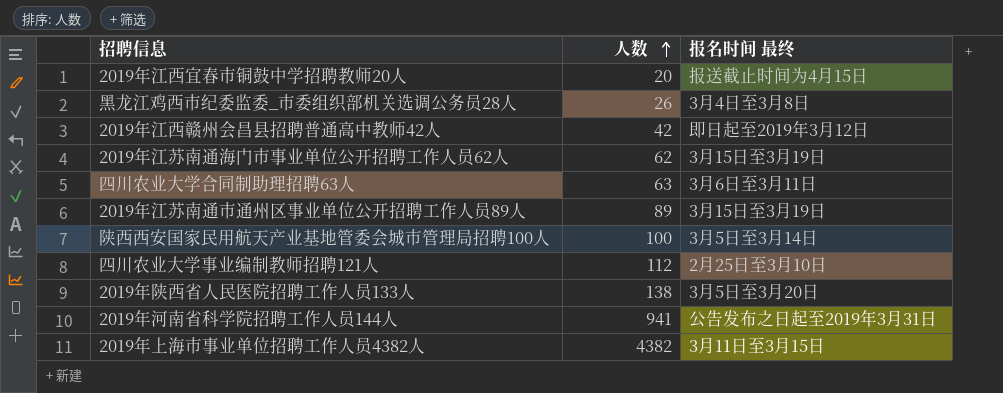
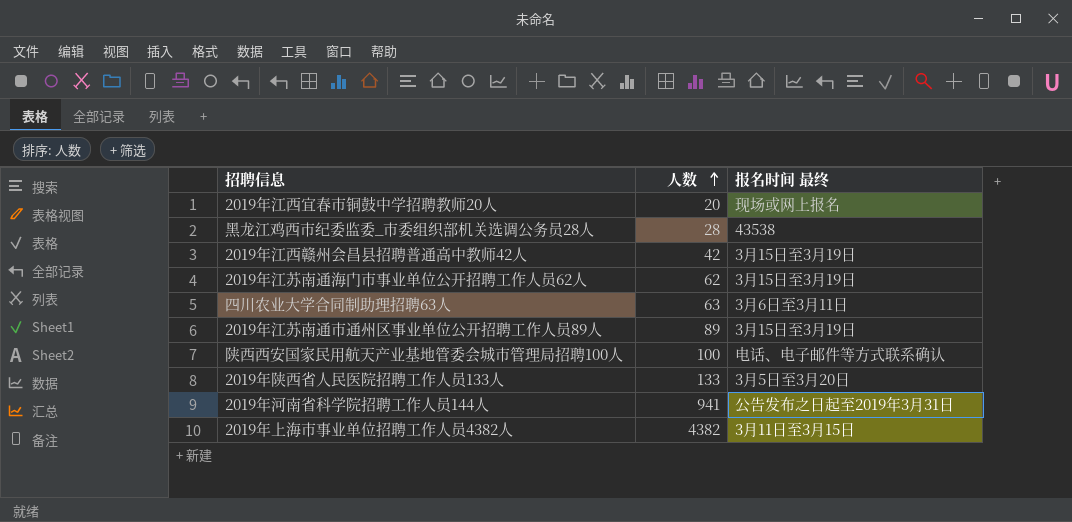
row 四川农业大学事业编制教师招聘121人: 112 | 2月25日至3月10日 -> none
2019年江西宜春市铜鼓中学招聘教师20人 | 报名时间 最终: 报送截止时间为4月15日 -> 现场或网上报名
黑龙江鸡西市纪委监委_市委组织部机关选调公务员28人 | 人数: 26 -> 28
黑龙江鸡西市纪委监委_市委组织部机关选调公务员28人 | 报名时间 最终: 3月4日至3月8日 -> 43538
2019年江西赣州会昌县招聘普通高中教师42人 | 报名时间 最终: 即日起至2019年3月12日 -> 3月15日至3月19日
陕西西安国家民用航天产业基地管委会城市管理局招聘100人 | 报名时间 最终: 3月5日至3月14日 -> 电话、电子邮件等方式联系确认
2019年陕西省人民医院招聘工作人员133人 | 人数: 138 -> 133

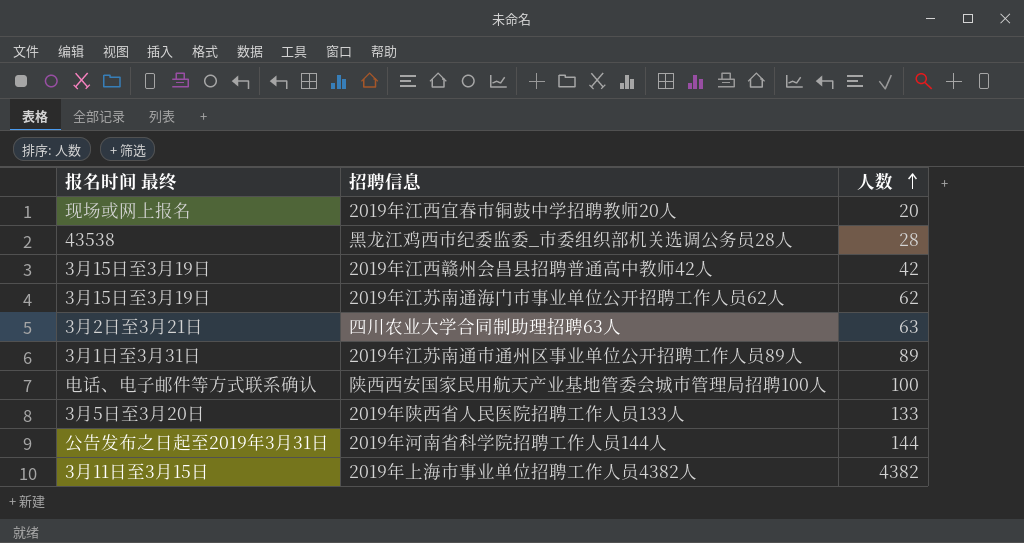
column 报名时间 最终 | position: 3 -> 1
四川农业大学合同制助理招聘63人 | 报名时间 最终: 3月6日至3月11日 -> 3月2日至3月21日
2019年江苏南通市通州区事业单位公开招聘工作人员89人 | 报名时间 最终: 3月15日至3月19日 -> 3月1日至3月31日
2019年河南省科学院招聘工作人员144人 | 人数: 941 -> 144

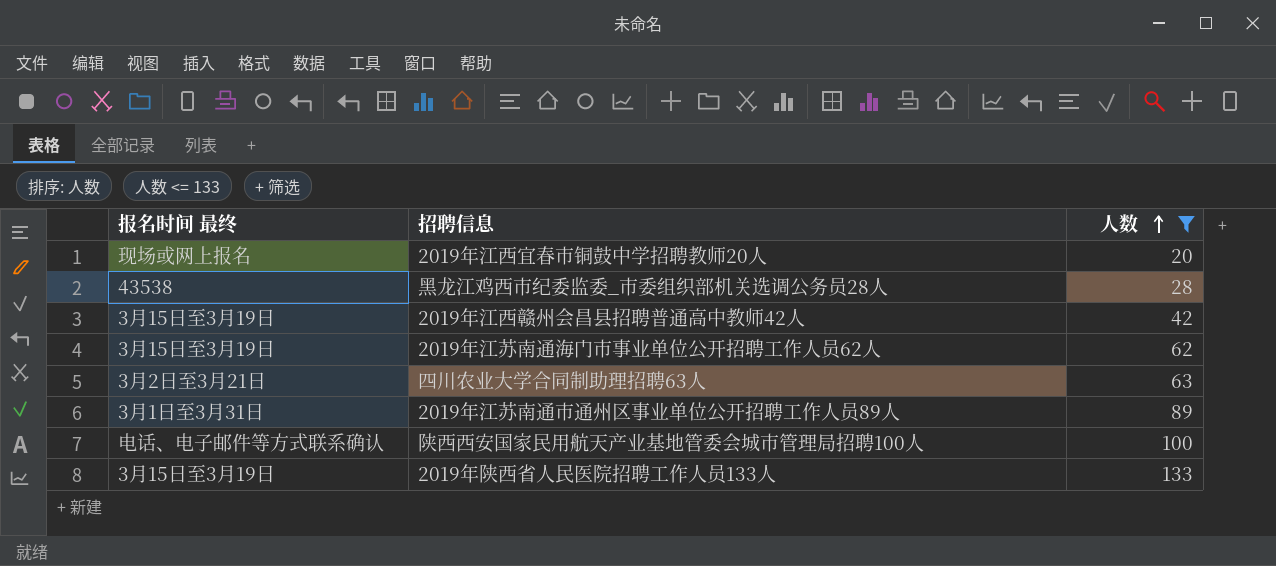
filter: none -> 人数 <= 133
2019年陕西省人民医院招聘工作人员133人 | 报名时间 最终: 3月5日至3月20日 -> 3月15日至3月19日

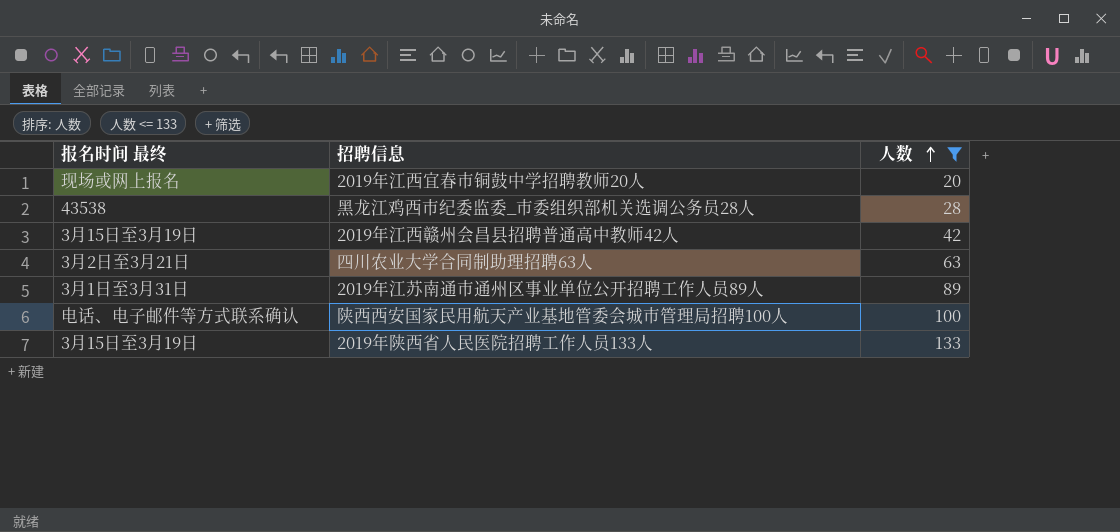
row 2019年江苏南通海门市事业单位公开招聘工作人员62人: 3月15日至3月19日 | 62 -> none

